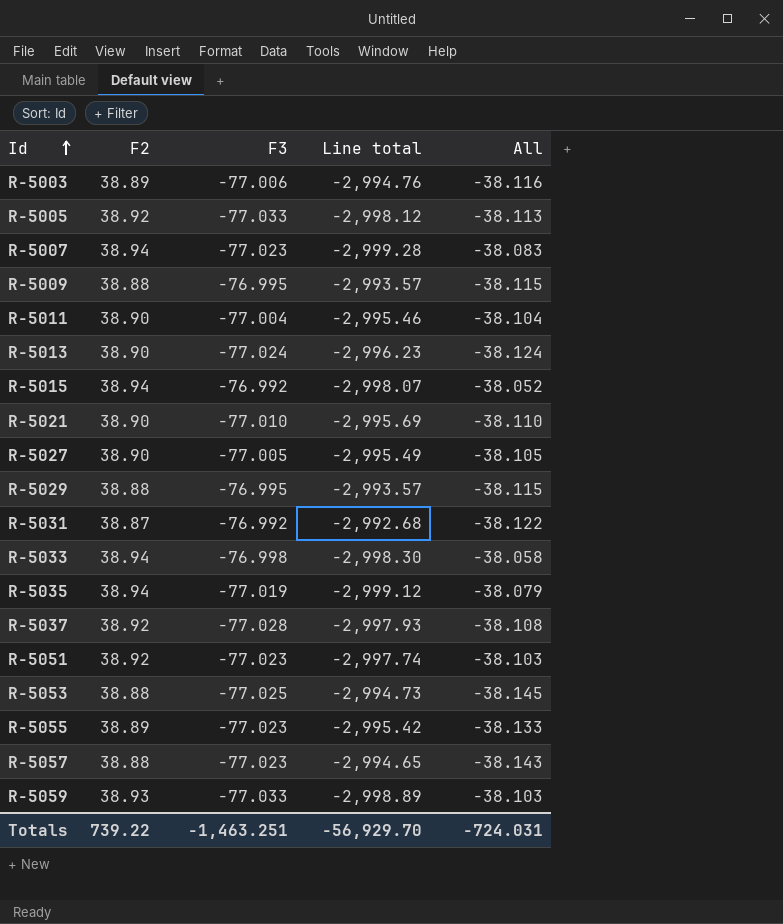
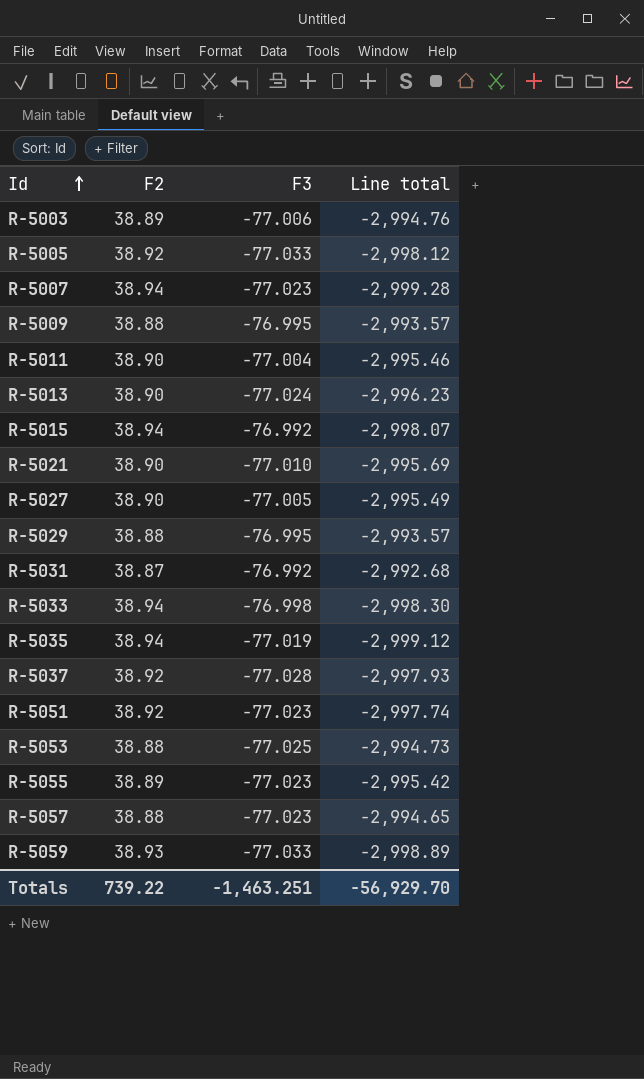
column All | formula: [F2] + [F3] -> none

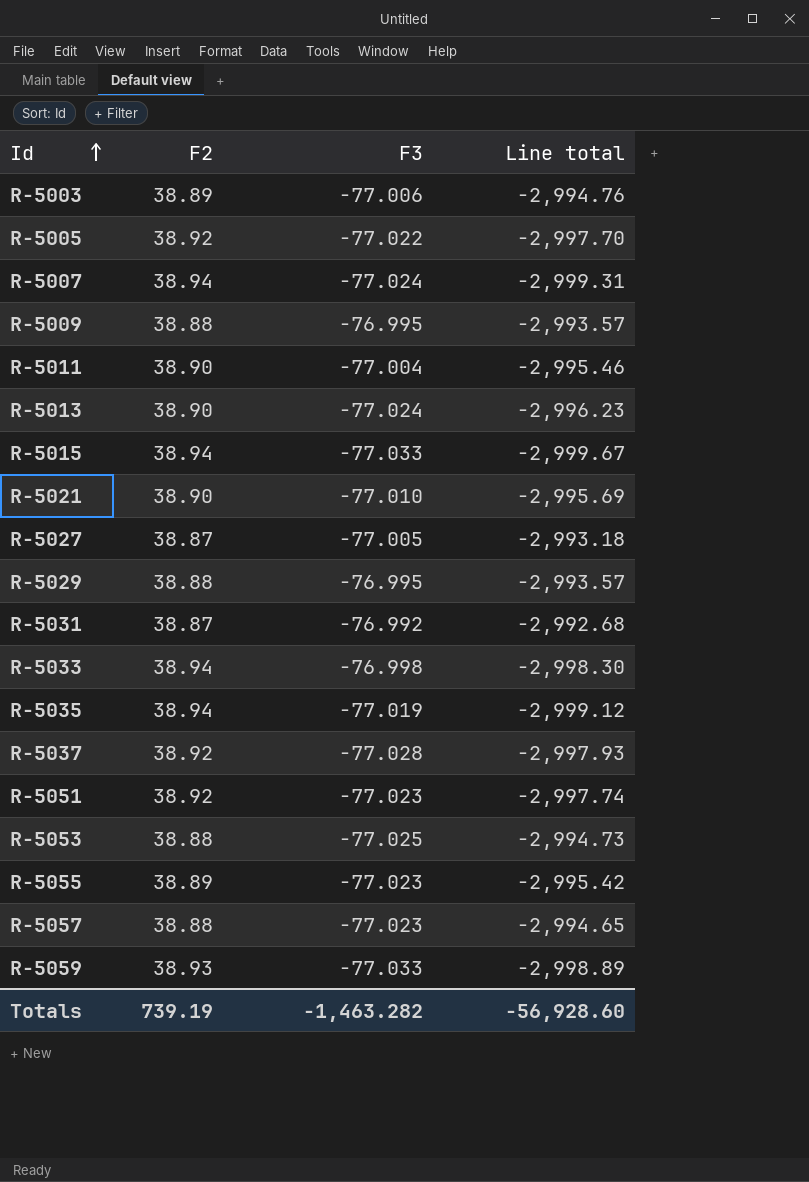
R-5005 | F3: -77.033 -> -77.022
R-5005 | Line total: -2,998.12 -> -2,997.70
R-5007 | F3: -77.023 -> -77.024
R-5007 | Line total: -2,999.28 -> -2,999.31
R-5015 | F3: -76.992 -> -77.033
R-5015 | Line total: -2,998.07 -> -2,999.67
R-5027 | F2: 38.90 -> 38.87
R-5027 | Line total: -2,995.49 -> -2,993.18
Totals | F2: 739.22 -> 739.19
Totals | F3: -1,463.251 -> -1,463.282
Totals | Line total: -56,929.70 -> -56,928.60

